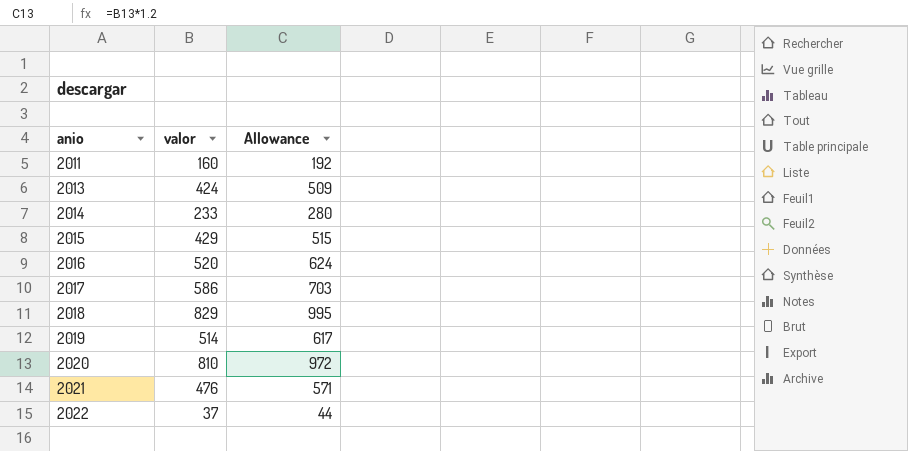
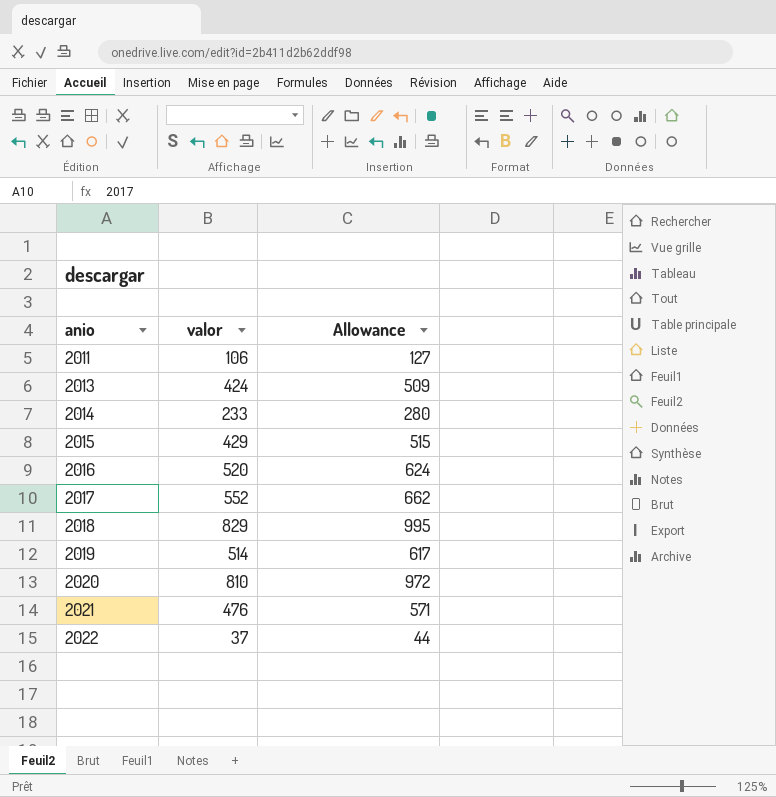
2011 | valor: 160 -> 106
2011 | Allowance: 192 -> 127
2017 | valor: 586 -> 552
2017 | Allowance: 703 -> 662

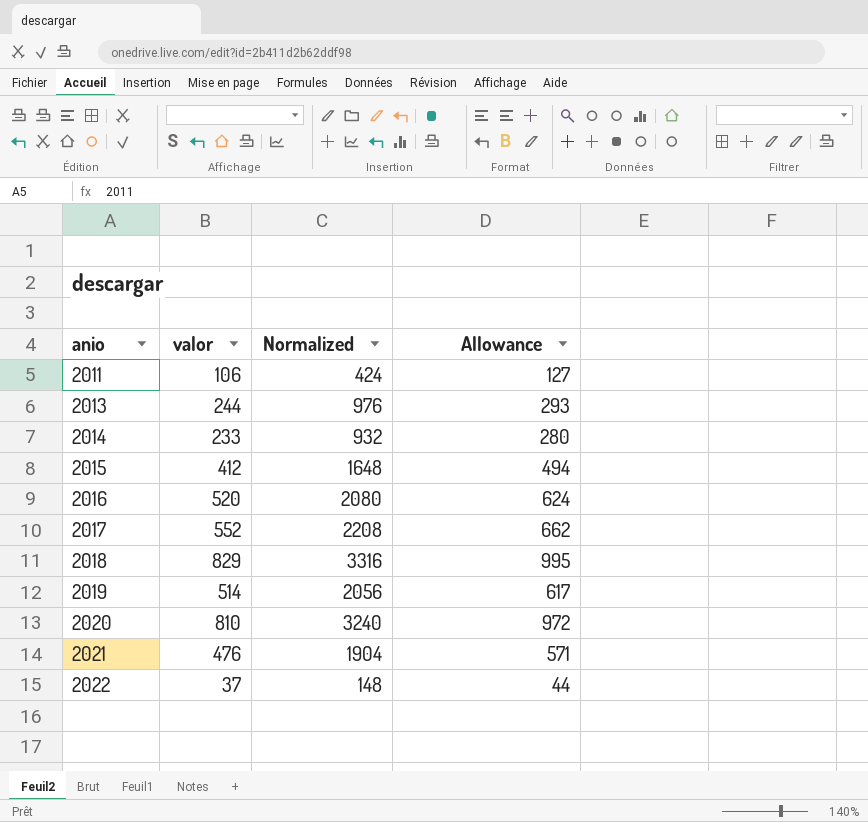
column Normalized | formula: none -> [valor] * 4
2013 | valor: 424 -> 244
2013 | Allowance: 509 -> 293
2015 | valor: 429 -> 412
2015 | Allowance: 515 -> 494

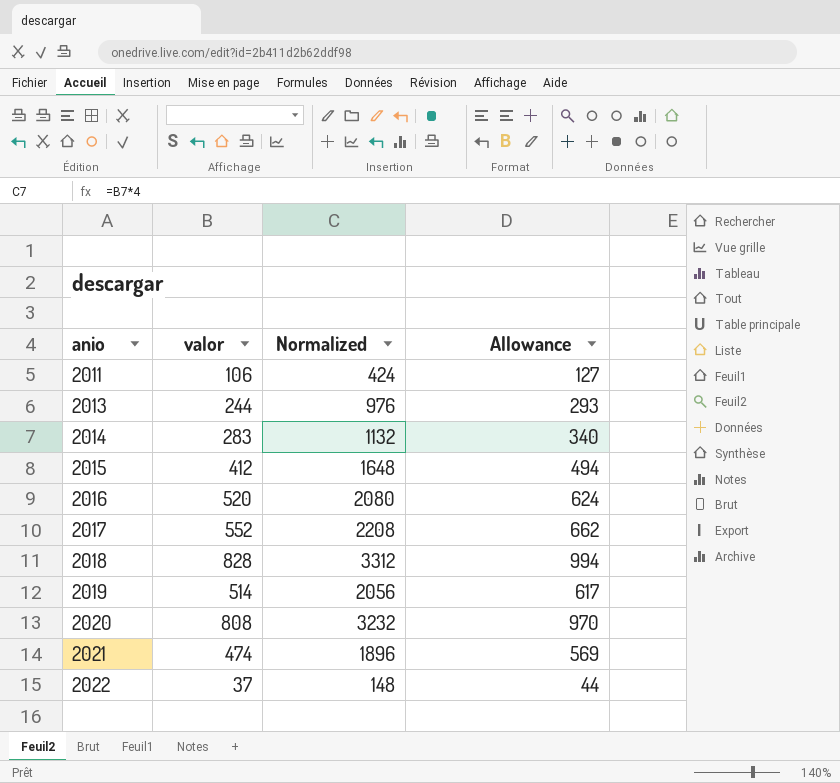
2014 | valor: 233 -> 283
2014 | Normalized: 932 -> 1132
2014 | Allowance: 280 -> 340
2018 | valor: 829 -> 828
2018 | Normalized: 3316 -> 3312
2018 | Allowance: 995 -> 994
2020 | valor: 810 -> 808
2020 | Normalized: 3240 -> 3232
2020 | Allowance: 972 -> 970
2021 | valor: 476 -> 474
2021 | Normalized: 1904 -> 1896
2021 | Allowance: 571 -> 569

